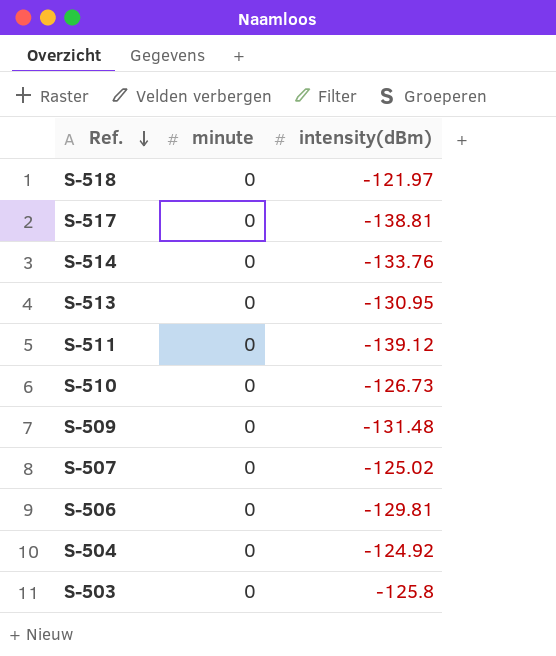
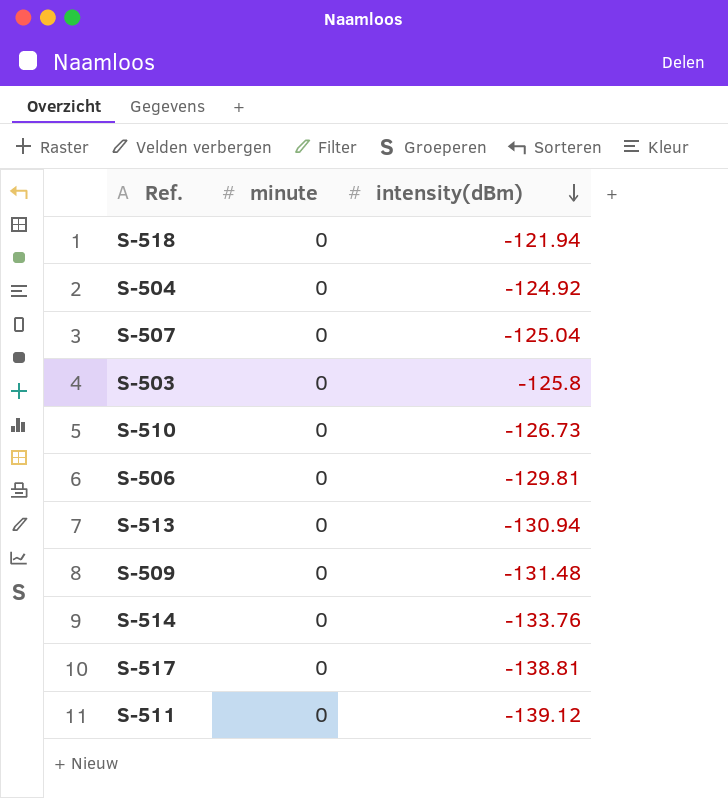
row order: Ref. descending -> intensity(dBm) descending
S-518 | intensity(dBm): -121.97 -> -121.94
S-507 | intensity(dBm): -125.02 -> -125.04
S-513 | intensity(dBm): -130.95 -> -130.94

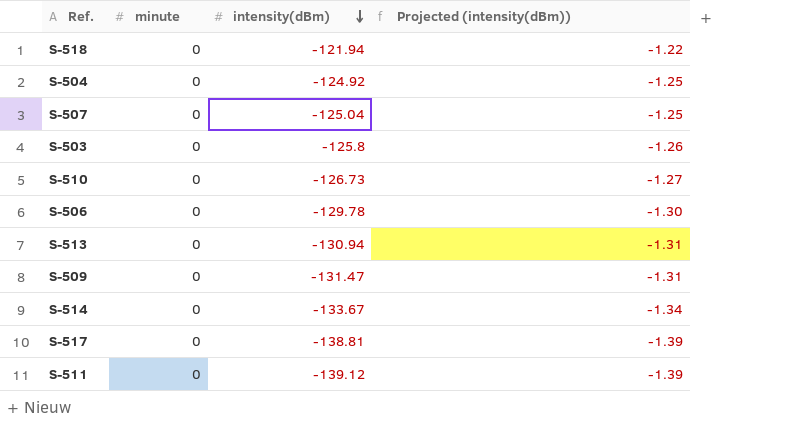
column Projected (intensity(dBm)) | formula: none -> [intensity(dBm)] * 0.01
S-506 | intensity(dBm): -129.81 -> -129.78
S-509 | intensity(dBm): -131.48 -> -131.47
S-514 | intensity(dBm): -133.76 -> -133.67

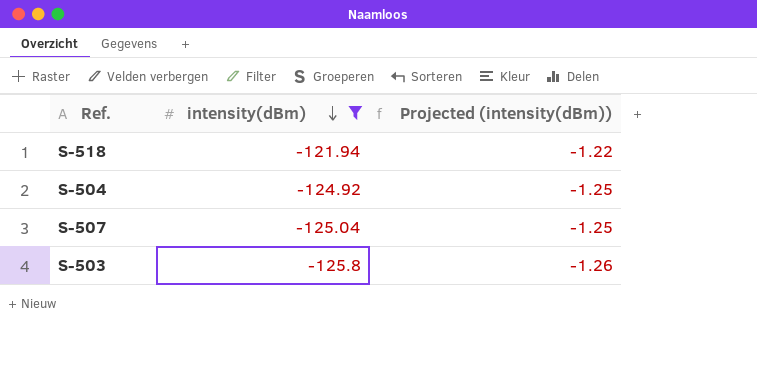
filter: none -> intensity(dBm) >= -125.8
column minute | position: 2 -> none

